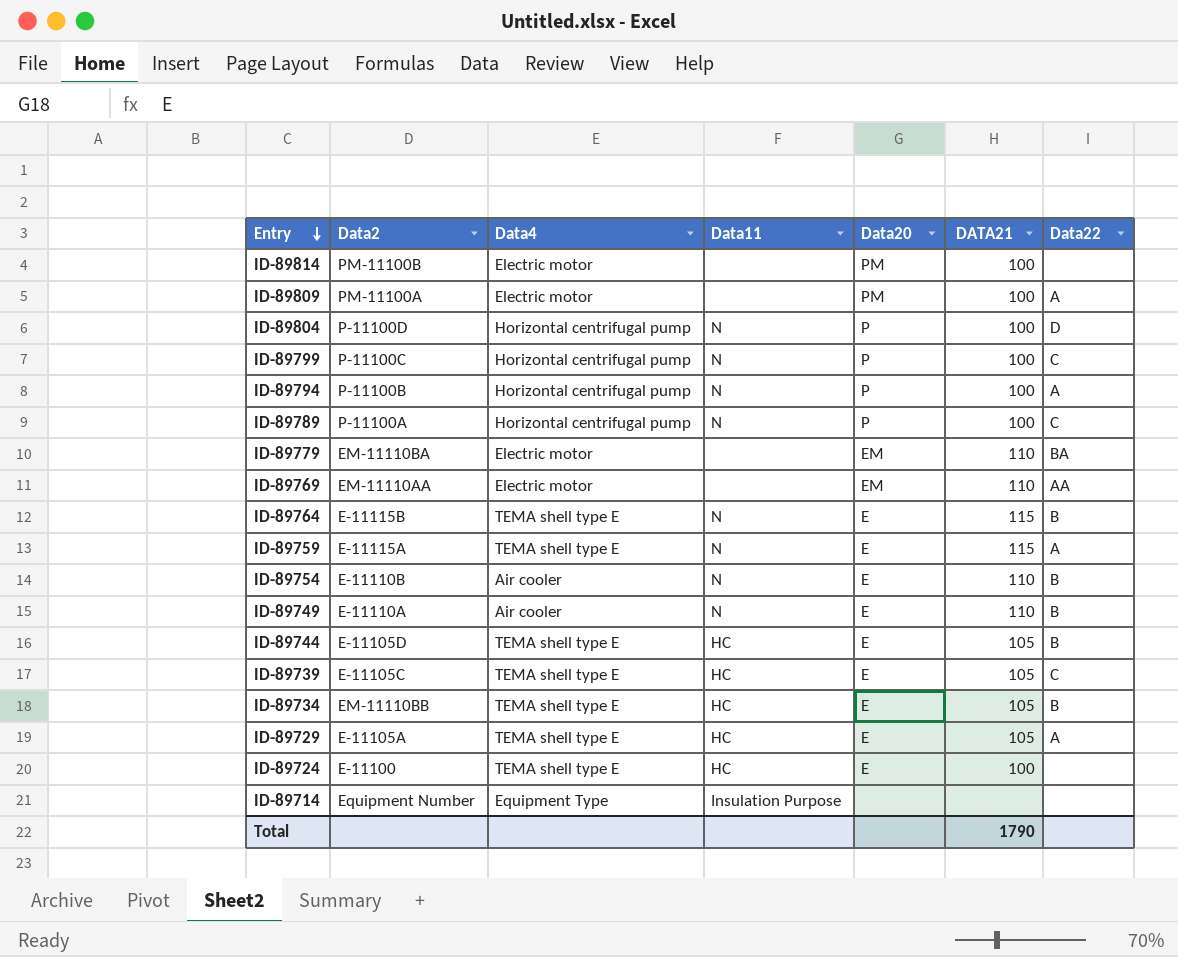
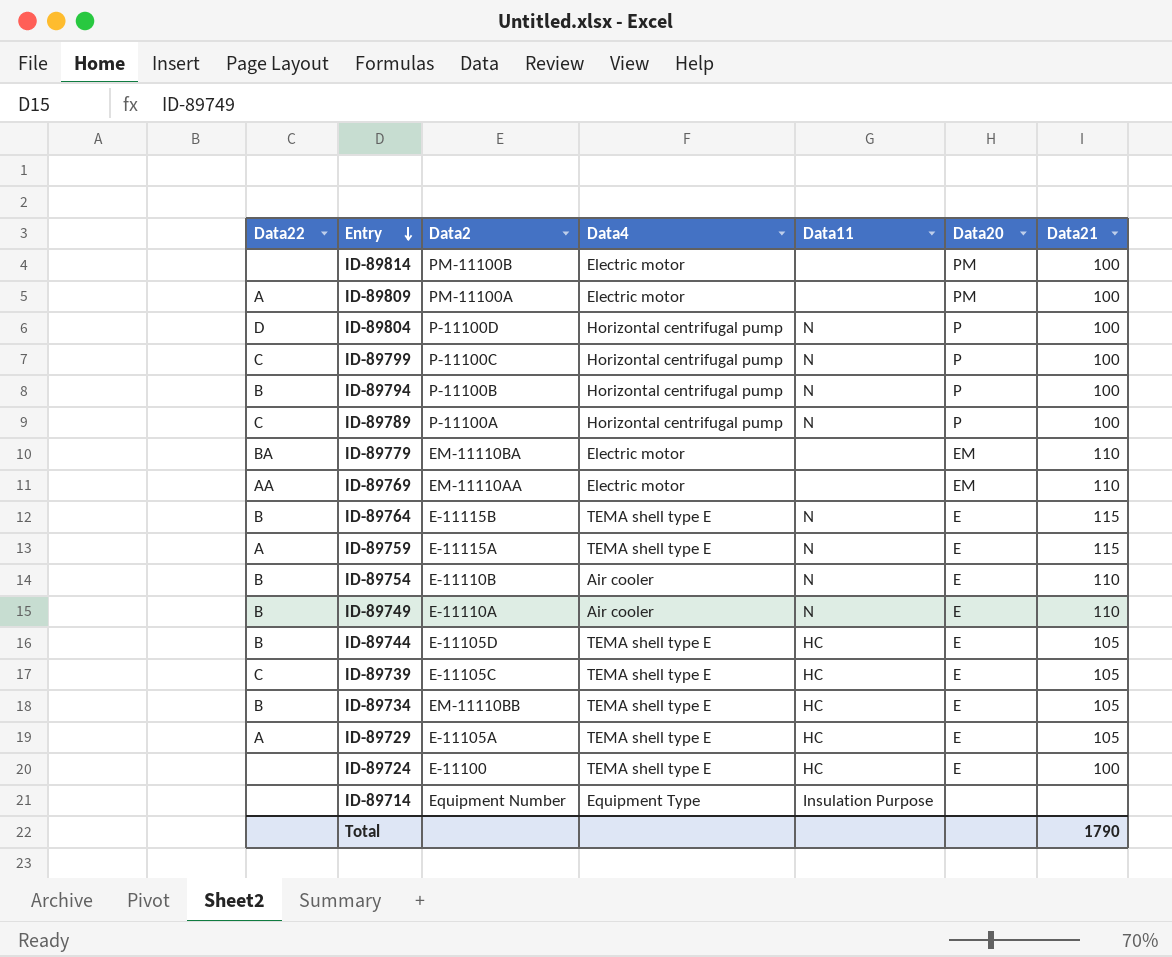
column Data22 | position: 7 -> 1
column name: DATA21 -> Data21
ID-89794 | Data22: A -> B

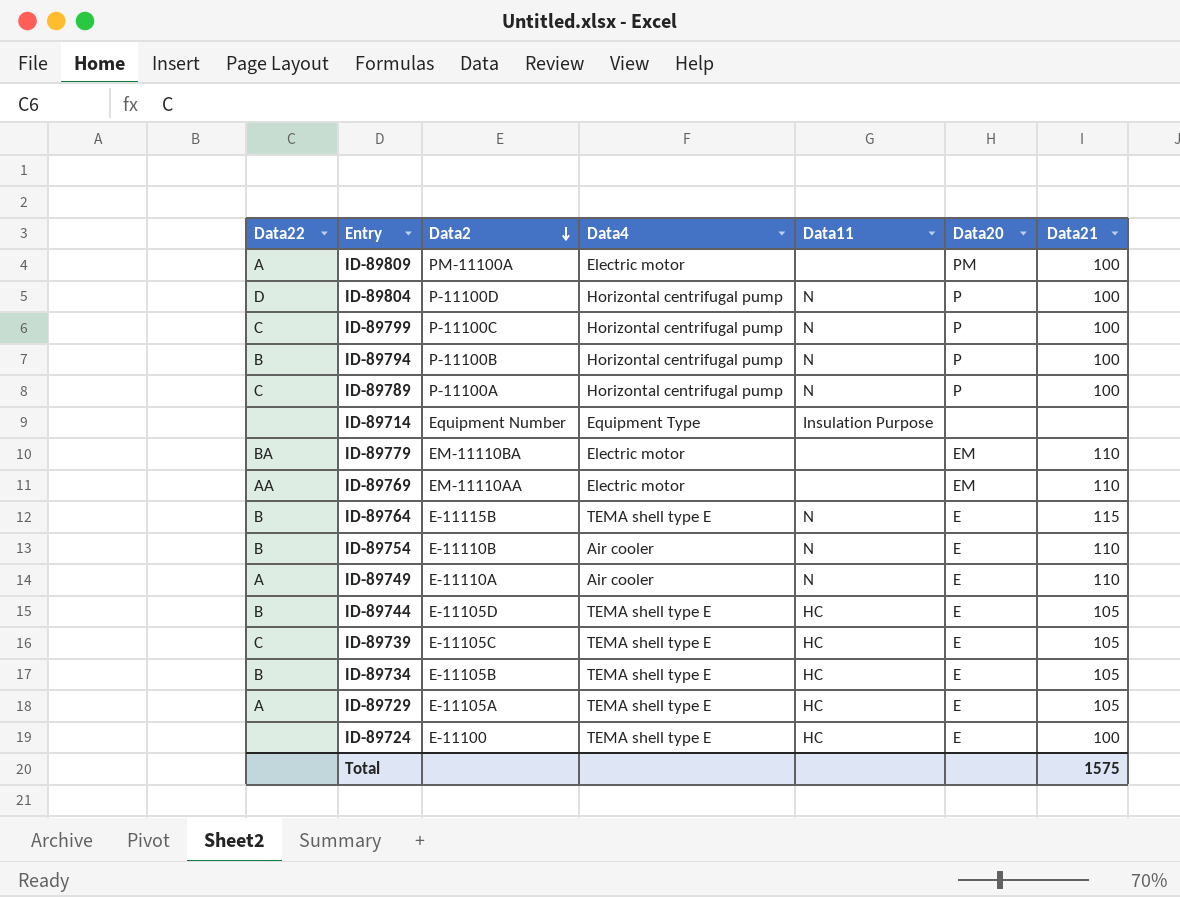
row order: Entry descending -> Data2 descending
row ID-89814: none | PM-11100B | Electric motor | none | PM | 100 -> none
row ID-89759: A | E-11115A | TEMA shell type E | N | E | 115 -> none
ID-89749 | Data22: B -> A
ID-89734 | Data2: EM-11110BB -> E-11105B
Total | Data21: 1790 -> 1575

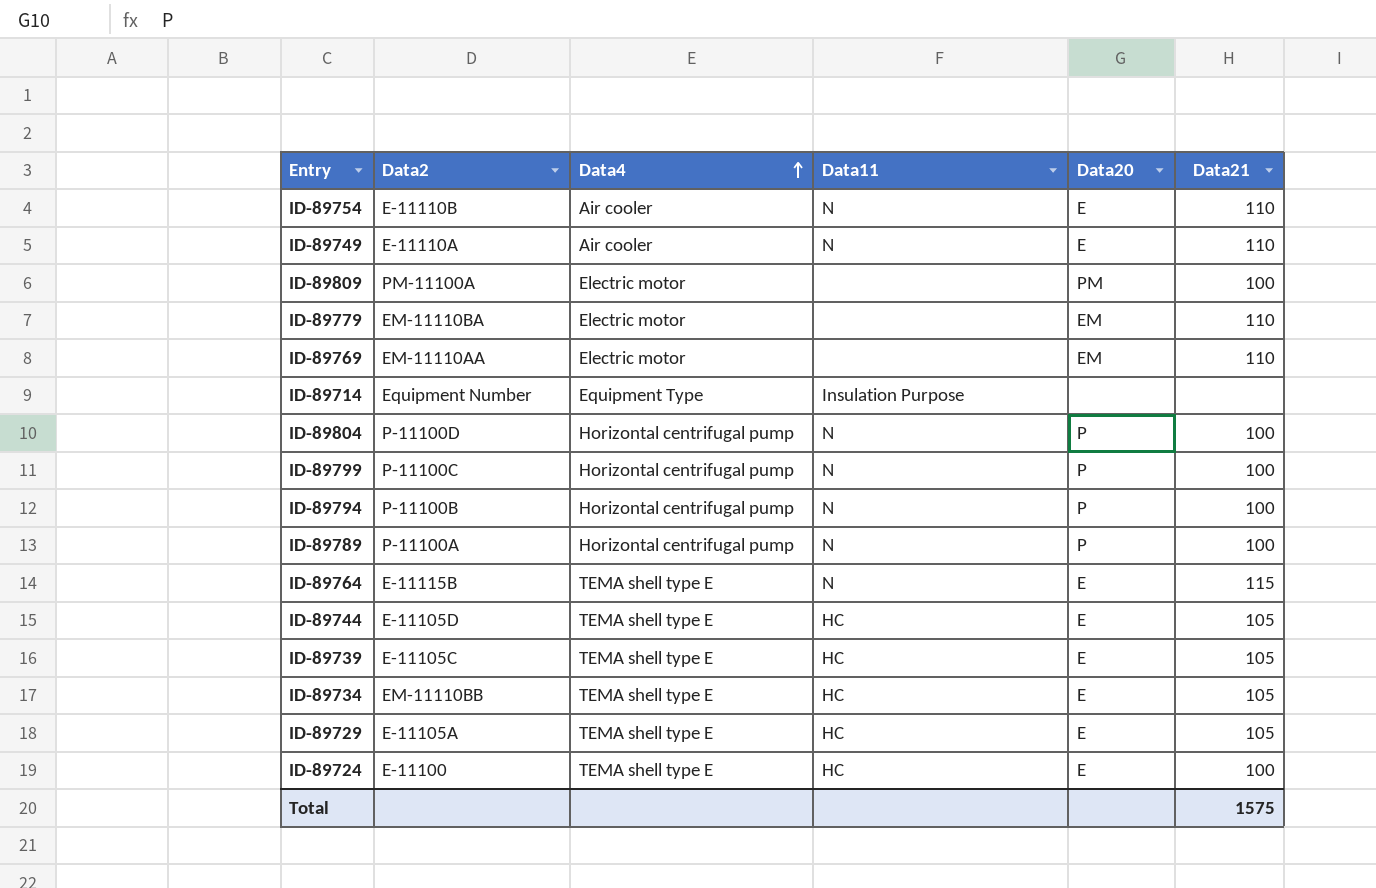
row order: Data2 descending -> Data4 ascending
column Data22 | position: 1 -> none
ID-89734 | Data2: E-11105B -> EM-11110BB

